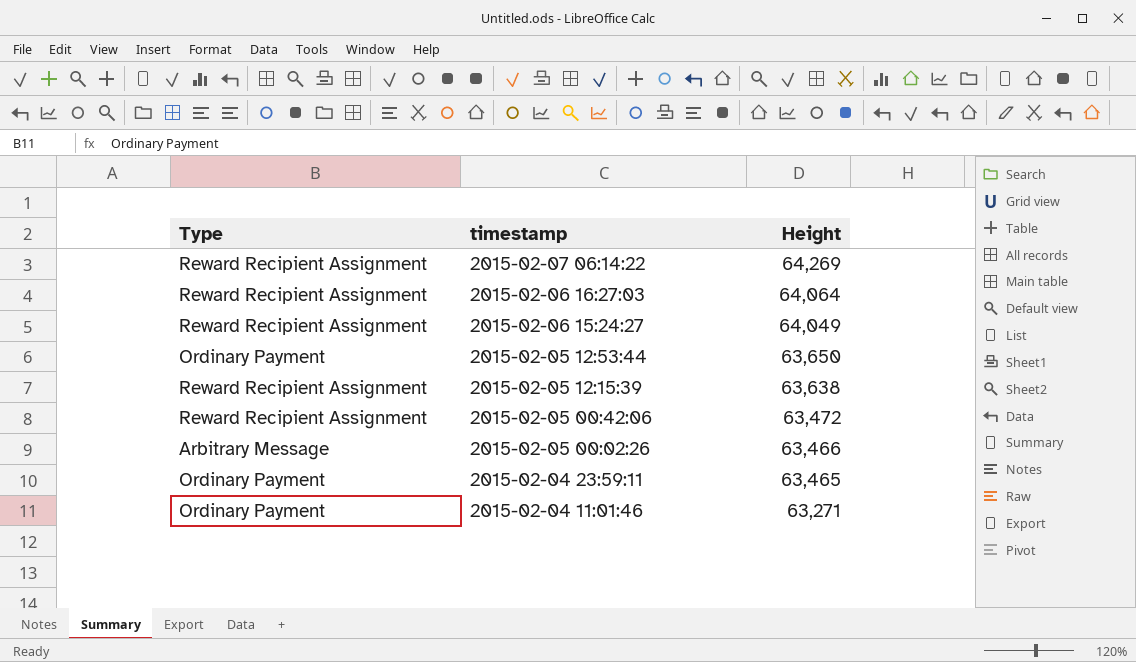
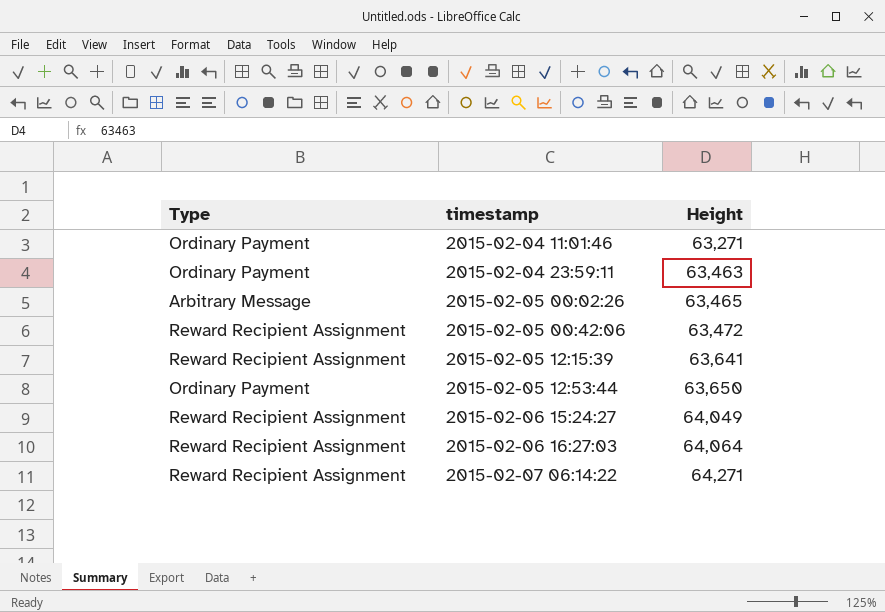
row order: timestamp descending -> timestamp ascending
2015-02-04 23:59:11 | Height: 63,465 -> 63,463
2015-02-05 00:02:26 | Height: 63,466 -> 63,465
2015-02-05 12:15:39 | Height: 63,638 -> 63,641
2015-02-07 06:14:22 | Height: 64,269 -> 64,271

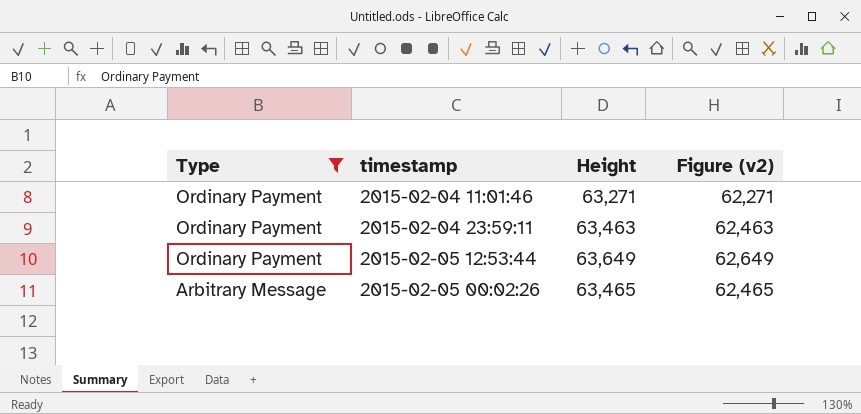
filter: none -> Type != Reward Recipient Assignment
row order: timestamp ascending -> Type descending
column Figure (v2) | formula: none -> [Height] - 1000
2015-02-05 12:53:44 | Height: 63,650 -> 63,649

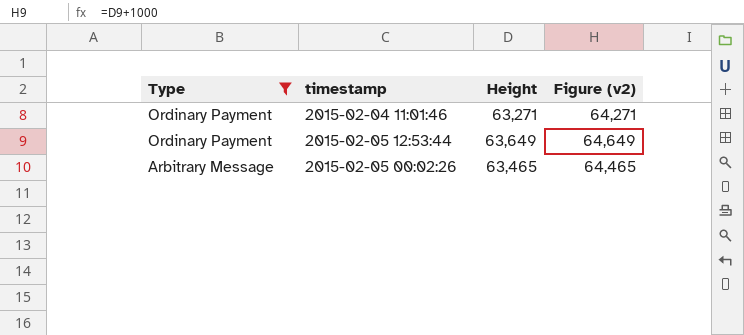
column Figure (v2) | formula: [Height] - 1000 -> [Height] + 1000
row 2015-02-04 23:59:11: Ordinary Payment | 63,463 | 62,463 -> none

